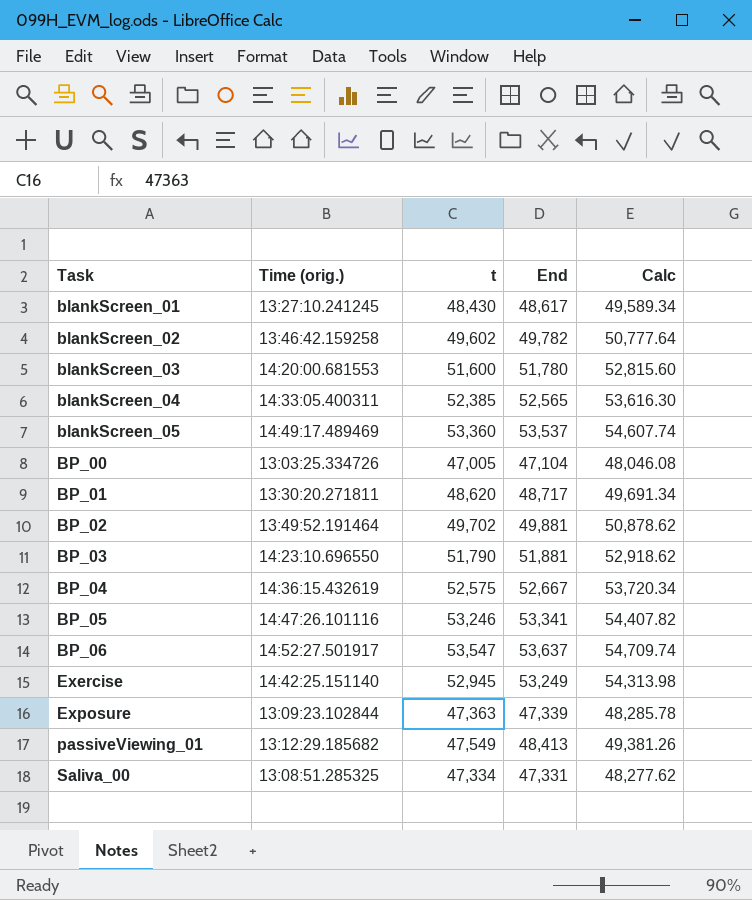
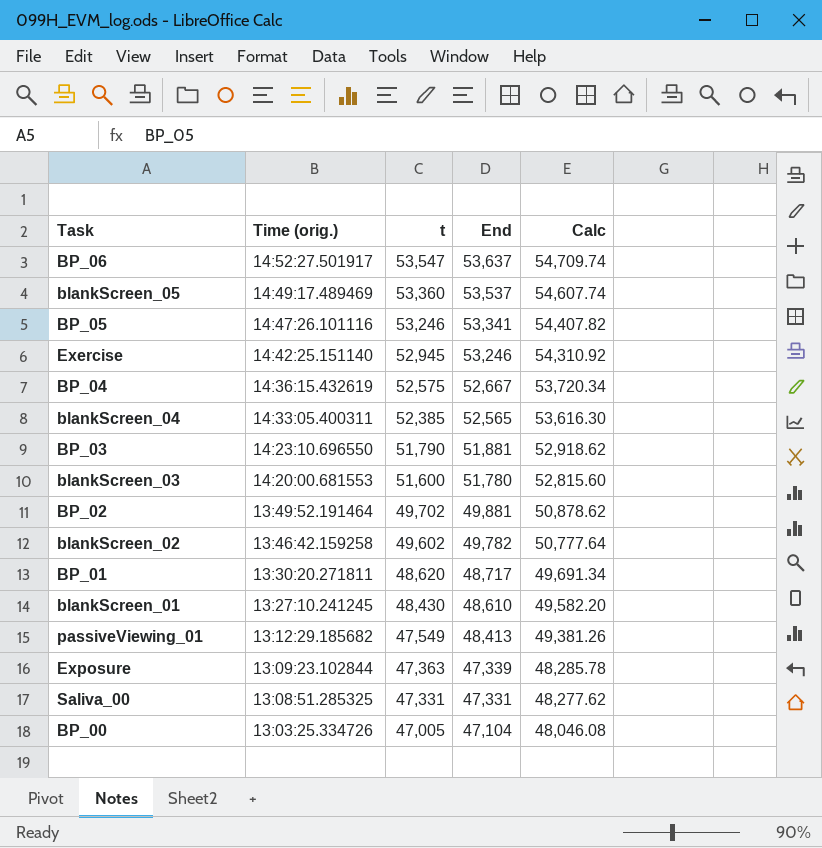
row order: Task ascending -> Time (orig.) descending
Exercise | End: 53,249 -> 53,246
Exercise | Calc: 54,313.98 -> 54,310.92
blankScreen_01 | End: 48,617 -> 48,610
blankScreen_01 | Calc: 49,589.34 -> 49,582.20
Saliva_00 | t: 47,334 -> 47,331

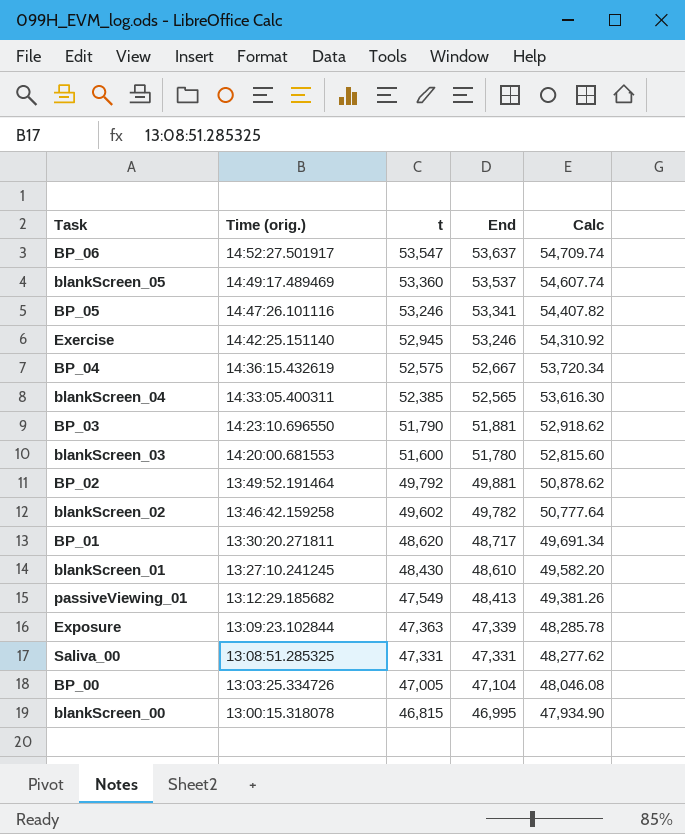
BP_02 | t: 49,702 -> 49,792
row blankScreen_00: none -> 13:00:15.318078 | 46,815 | 46,995 | 47,934.90

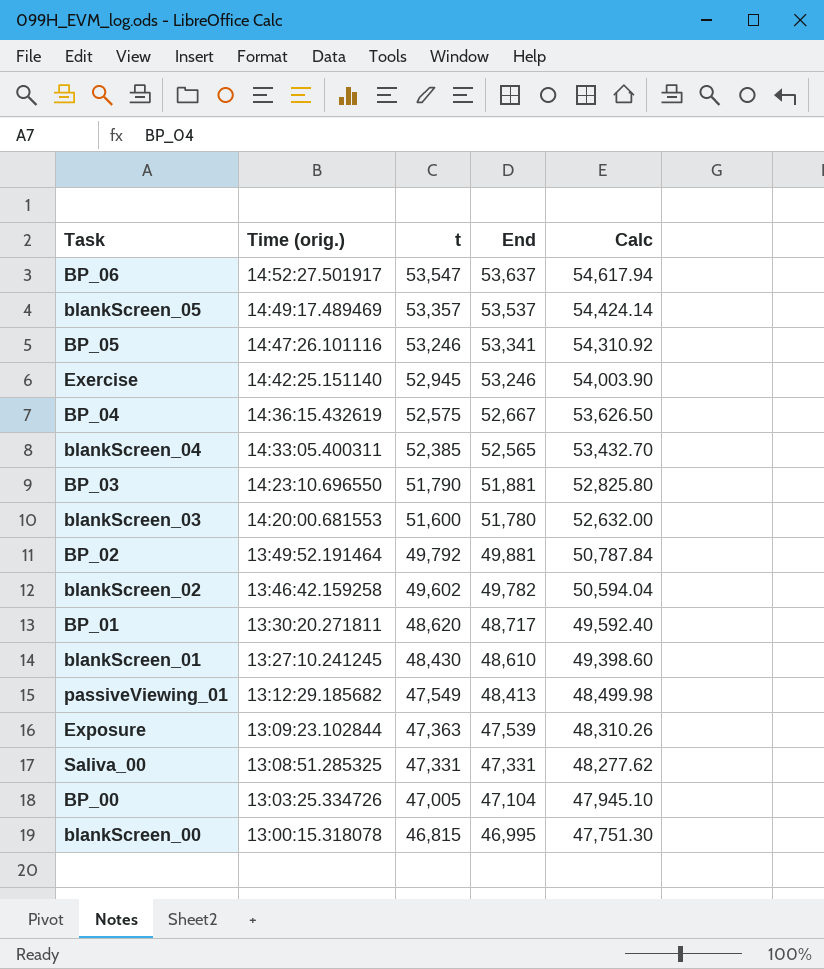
column Calc | formula: [End] * 1.02 -> [t] * 1.02
blankScreen_05 | t: 53,360 -> 53,357
Exposure | End: 47,339 -> 47,539

